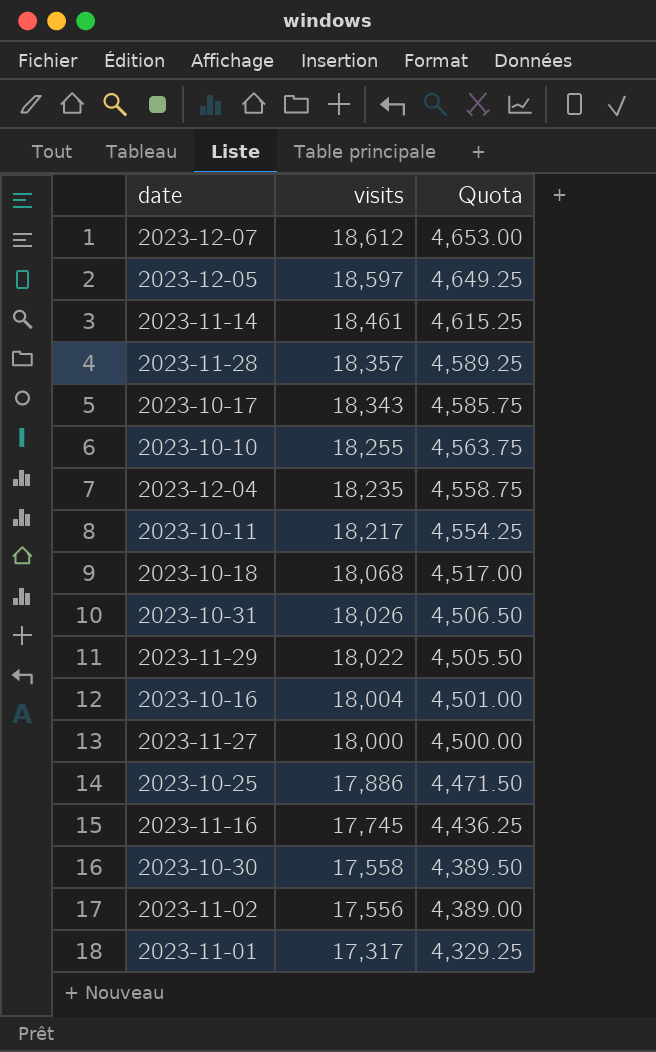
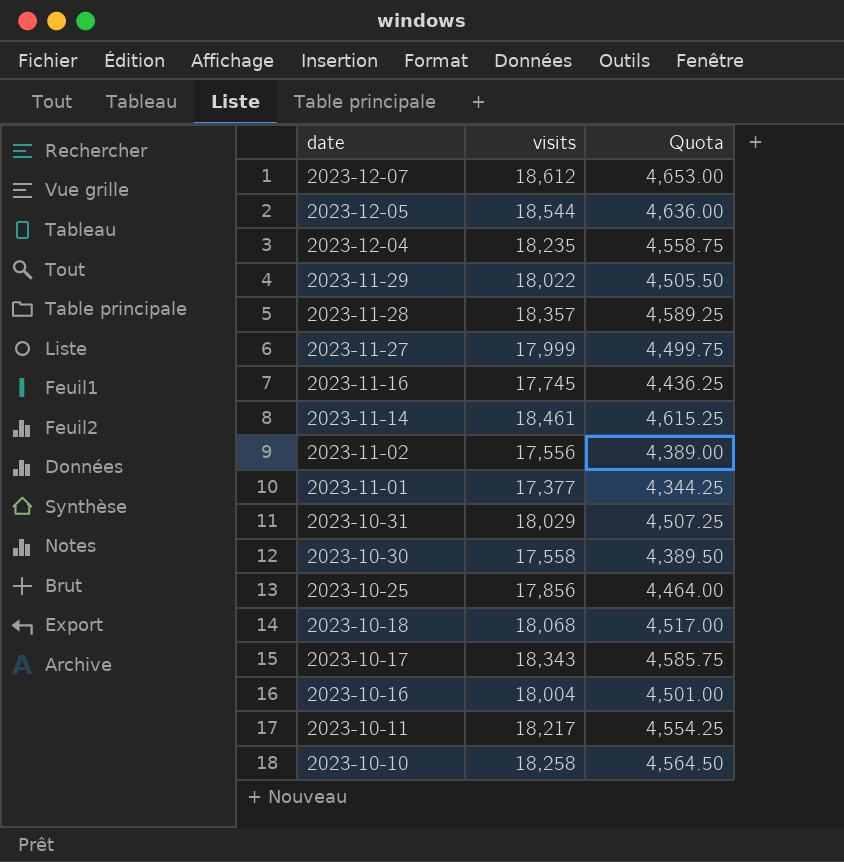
row order: visits descending -> date descending
2023-12-05 | visits: 18,597 -> 18,544
2023-12-05 | Quota: 4,649.25 -> 4,636.00
2023-11-27 | visits: 18,000 -> 17,999
2023-11-27 | Quota: 4,500.00 -> 4,499.75
2023-11-01 | visits: 17,317 -> 17,377
2023-11-01 | Quota: 4,329.25 -> 4,344.25
2023-10-31 | visits: 18,026 -> 18,029
2023-10-31 | Quota: 4,506.50 -> 4,507.25
2023-10-25 | visits: 17,886 -> 17,856
2023-10-25 | Quota: 4,471.50 -> 4,464.00
2023-10-10 | visits: 18,255 -> 18,258
2023-10-10 | Quota: 4,563.75 -> 4,564.50

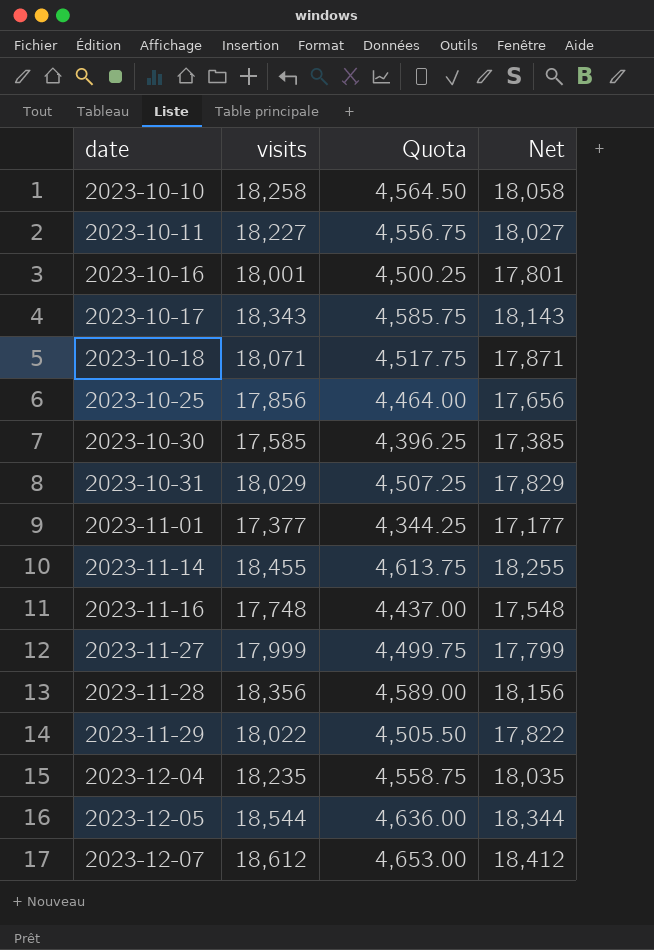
row order: date descending -> date ascending
column Net | formula: none -> [visits] - 200
row 2023-11-02: 17,556 | 4,389.00 -> none
2023-10-11 | visits: 18,217 -> 18,227
2023-10-11 | Quota: 4,554.25 -> 4,556.75
2023-10-16 | visits: 18,004 -> 18,001
2023-10-16 | Quota: 4,501.00 -> 4,500.25
2023-10-18 | visits: 18,068 -> 18,071
2023-10-18 | Quota: 4,517.00 -> 4,517.75
2023-10-30 | visits: 17,558 -> 17,585
2023-10-30 | Quota: 4,389.50 -> 4,396.25
2023-11-14 | visits: 18,461 -> 18,455
2023-11-14 | Quota: 4,615.25 -> 4,613.75
2023-11-16 | visits: 17,745 -> 17,748
2023-11-16 | Quota: 4,436.25 -> 4,437.00
2023-11-28 | visits: 18,357 -> 18,356
2023-11-28 | Quota: 4,589.25 -> 4,589.00

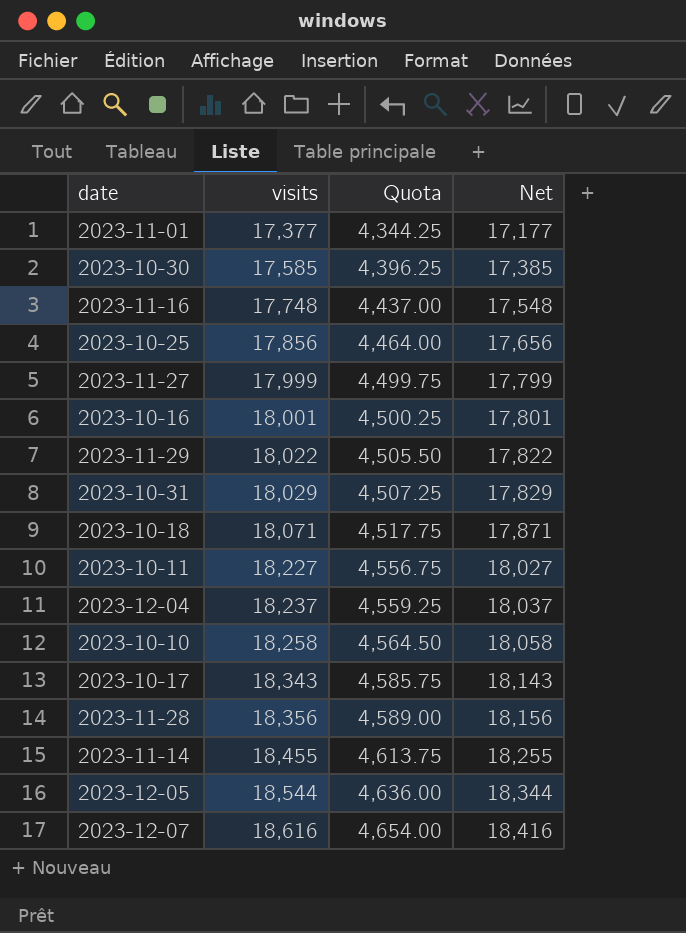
row order: date ascending -> visits ascending
2023-12-04 | visits: 18,235 -> 18,237
2023-12-04 | Quota: 4,558.75 -> 4,559.25
2023-12-04 | Net: 18,035 -> 18,037
2023-12-07 | visits: 18,612 -> 18,616
2023-12-07 | Quota: 4,653.00 -> 4,654.00
2023-12-07 | Net: 18,412 -> 18,416

